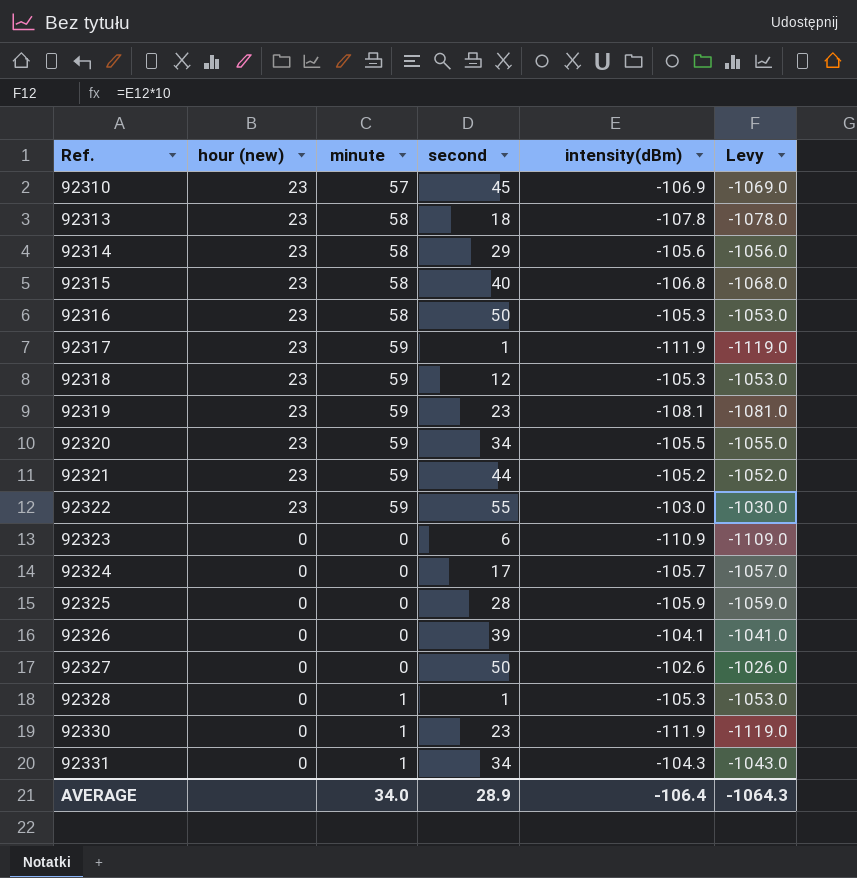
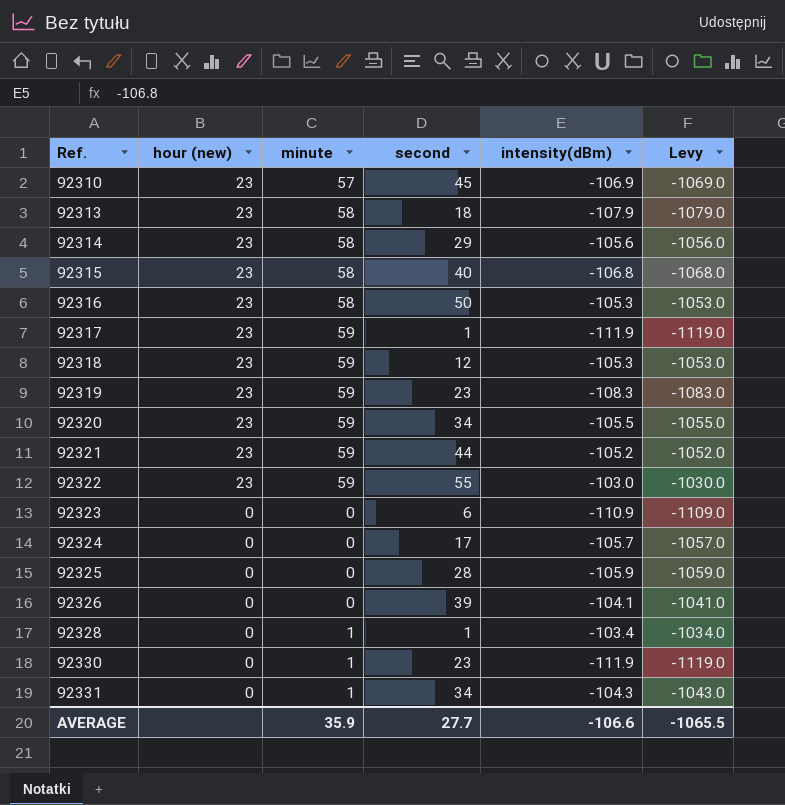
row 92327: 0 | 0 | 50 | -102.6 | -1026.0 -> none
92313 | intensity(dBm): -107.8 -> -107.9
92313 | Levy: -1078.0 -> -1079.0
92319 | intensity(dBm): -108.1 -> -108.3
92319 | Levy: -1081.0 -> -1083.0
92328 | intensity(dBm): -105.3 -> -103.4
92328 | Levy: -1053.0 -> -1034.0
AVERAGE | minute: 34.0 -> 35.9
AVERAGE | second: 28.9 -> 27.7
AVERAGE | intensity(dBm): -106.4 -> -106.6
AVERAGE | Levy: -1064.3 -> -1065.5

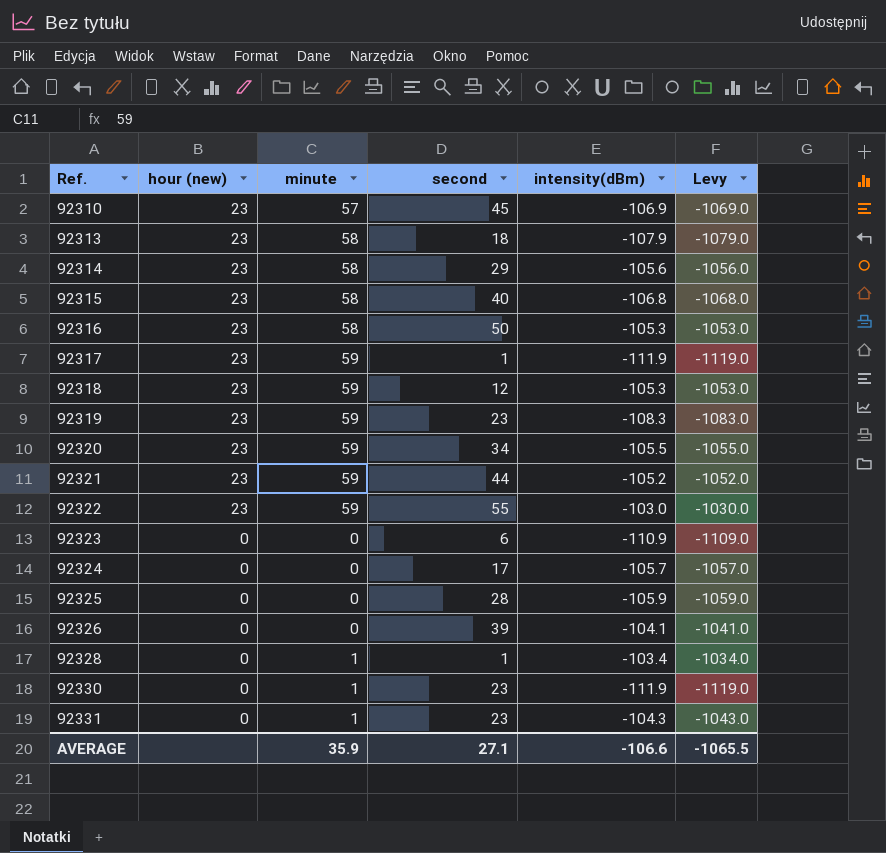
92331 | second: 34 -> 23
AVERAGE | second: 27.7 -> 27.1

